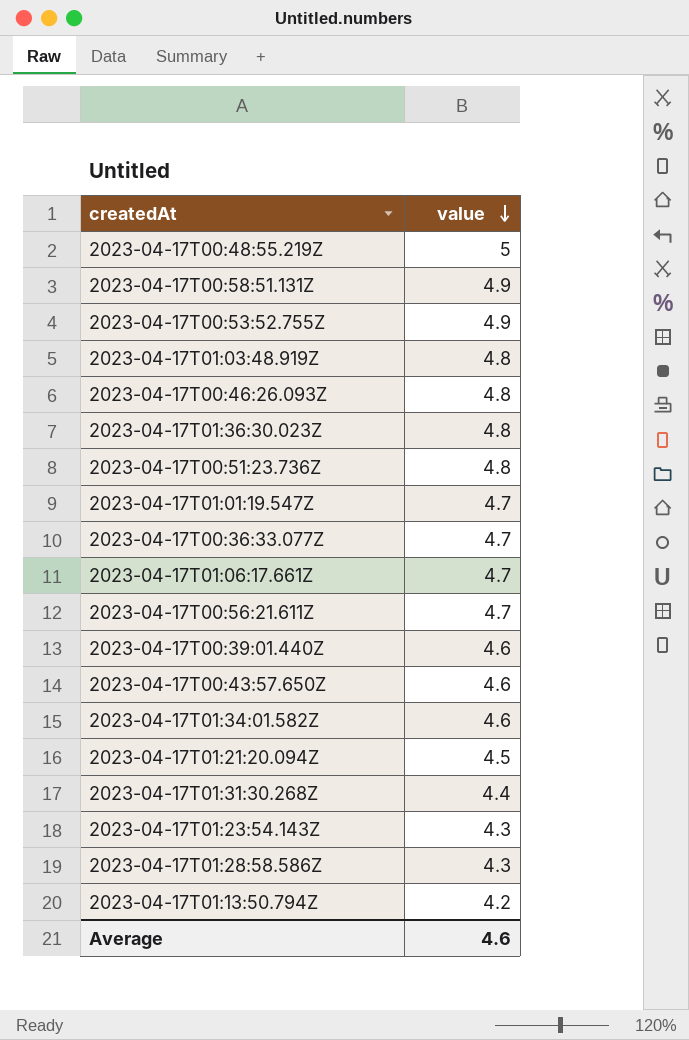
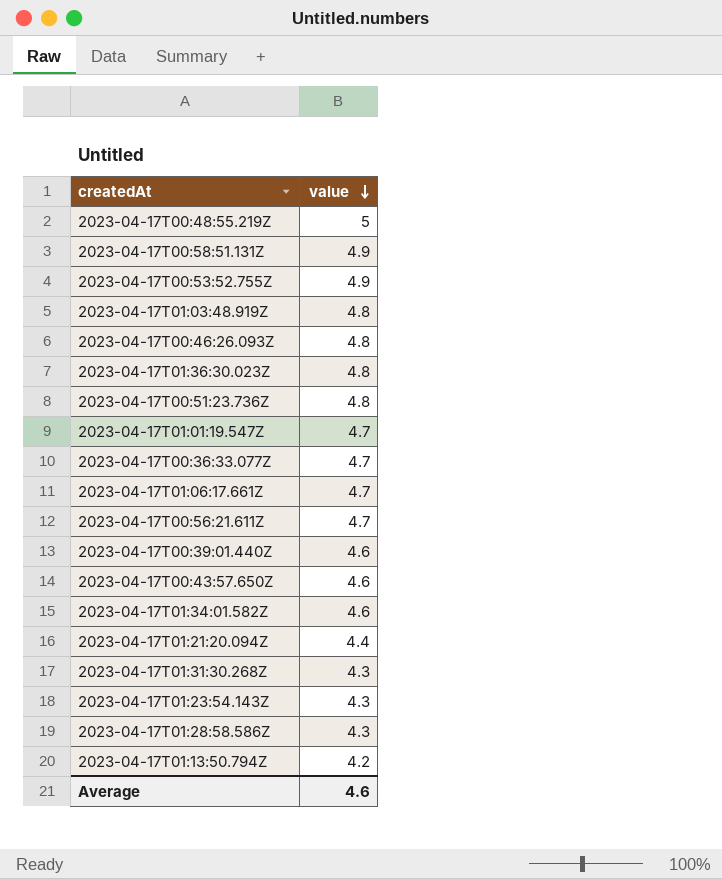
2023-04-17T01:21:20.094Z | value: 4.5 -> 4.4
2023-04-17T01:31:30.268Z | value: 4.4 -> 4.3

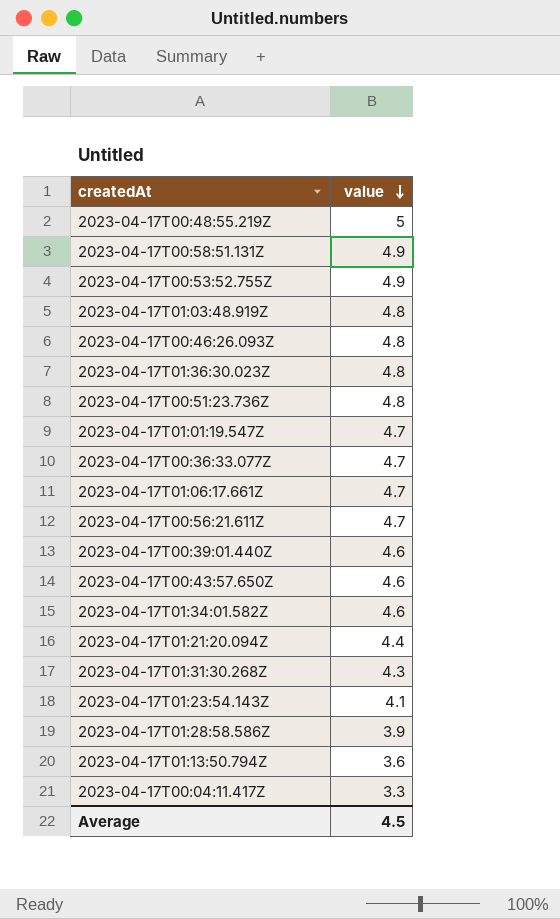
2023-04-17T01:23:54.143Z | value: 4.3 -> 4.1
2023-04-17T01:28:58.586Z | value: 4.3 -> 3.9
2023-04-17T01:13:50.794Z | value: 4.2 -> 3.6
row 2023-04-17T00:04:11.417Z: none -> 3.3
Average | value: 4.6 -> 4.5

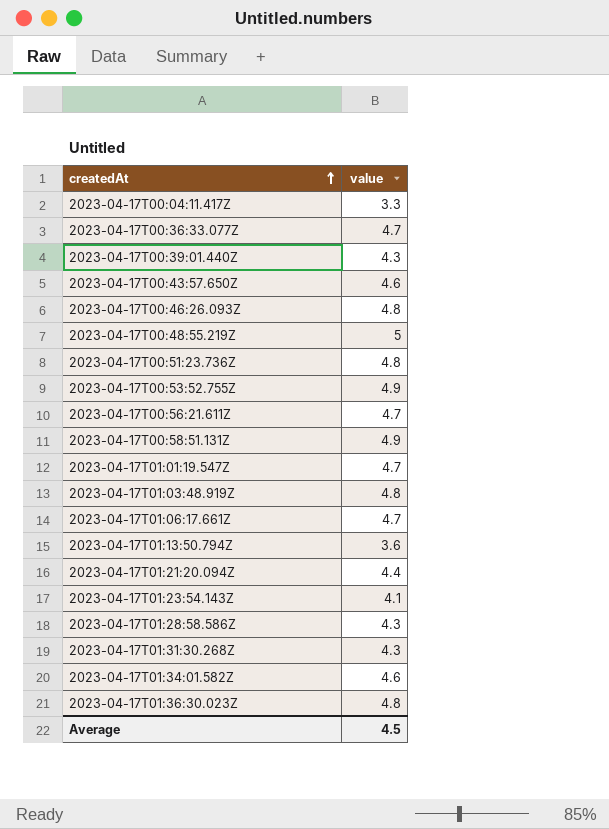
row order: value descending -> createdAt ascending
2023-04-17T00:39:01.440Z | value: 4.6 -> 4.3
2023-04-17T01:28:58.586Z | value: 3.9 -> 4.3

